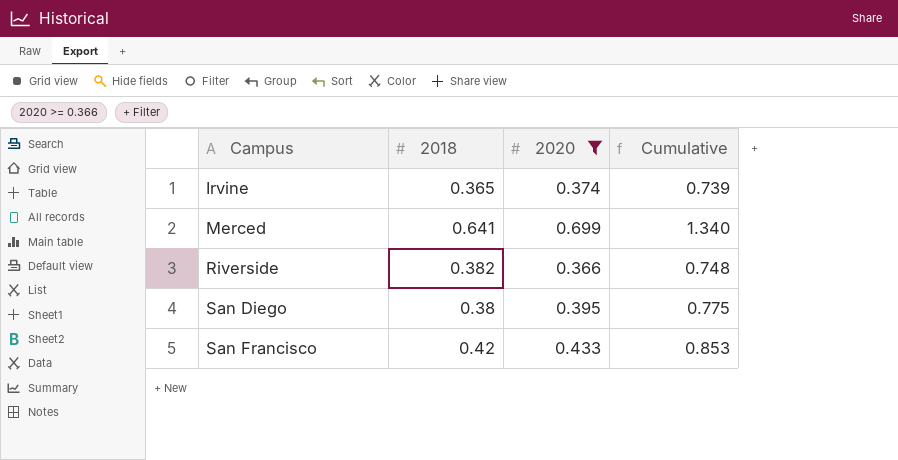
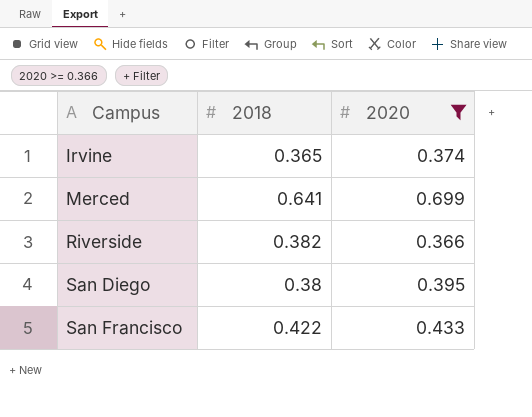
column Cumulative | formula: [2018] + [2020] -> none
San Francisco | 2018: 0.42 -> 0.422

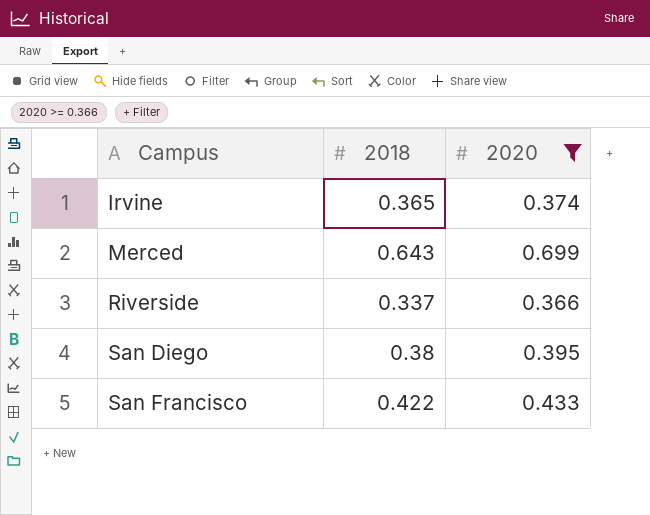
Merced | 2018: 0.641 -> 0.643
Riverside | 2018: 0.382 -> 0.337

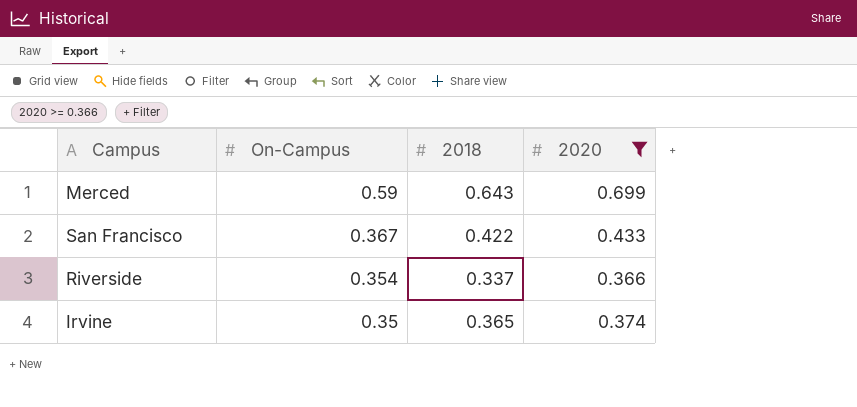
row order: Campus ascending -> On-Campus descending
column On-Campus | position: none -> 2
row San Diego: 0.38 | 0.395 -> none

